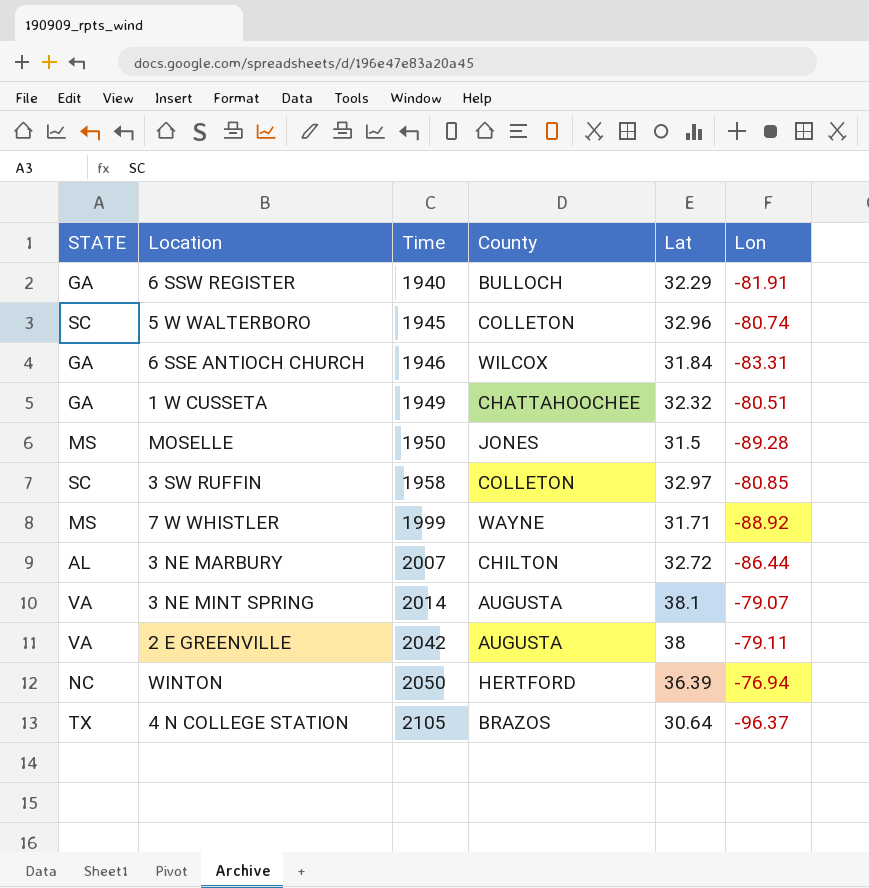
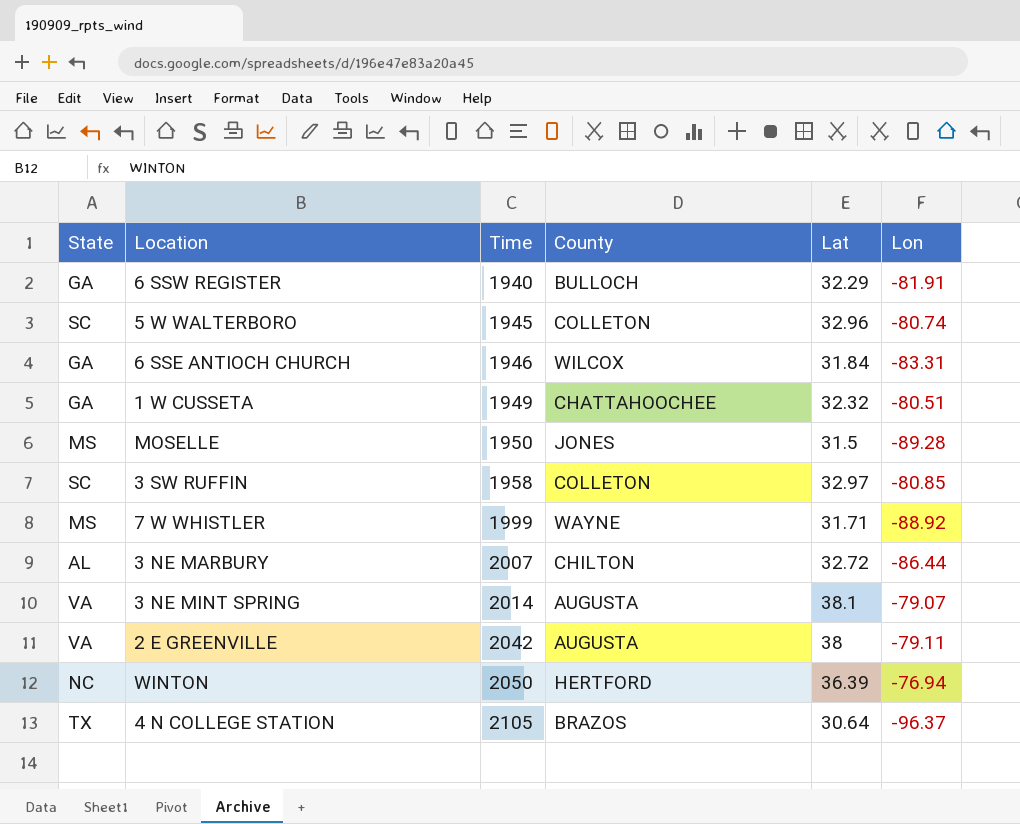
column name: STATE -> State

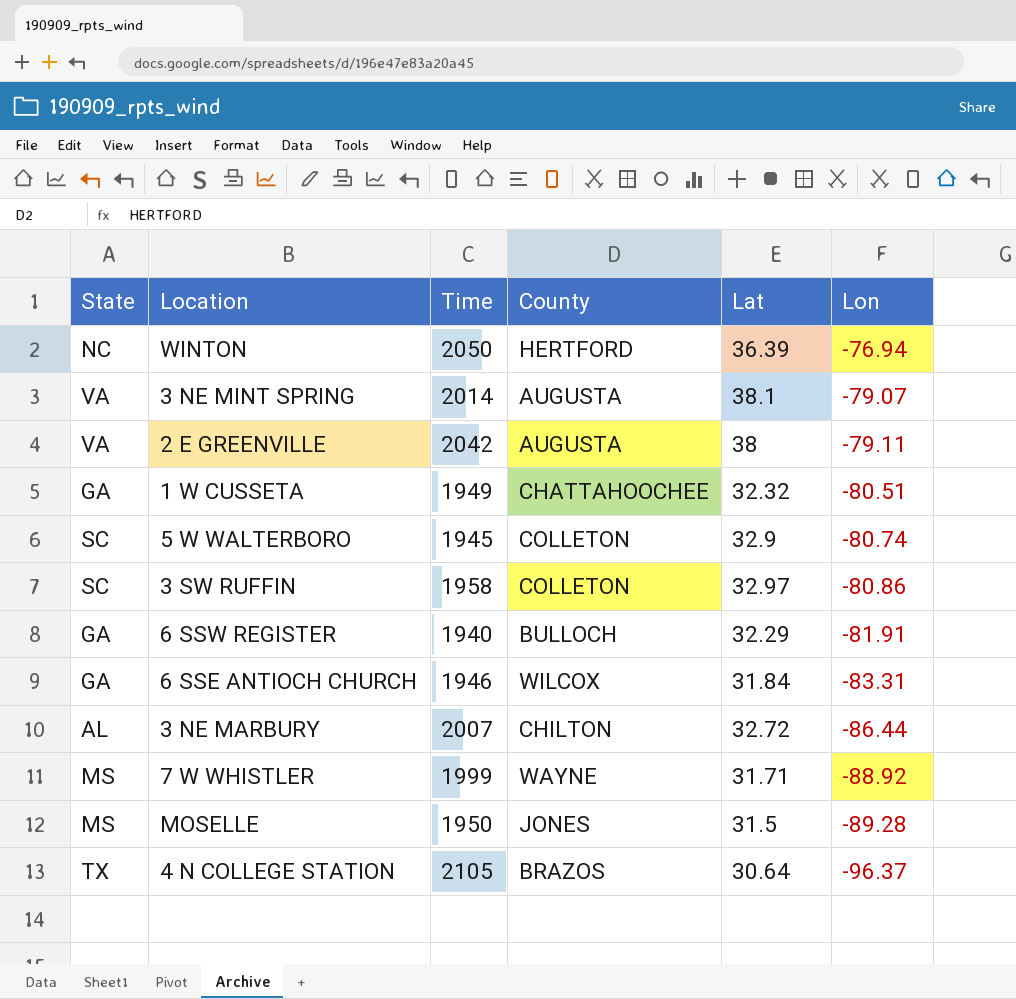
row order: Time ascending -> Lon descending
5 W WALTERBORO | Lat: 32.96 -> 32.9
3 SW RUFFIN | Lon: -80.85 -> -80.86

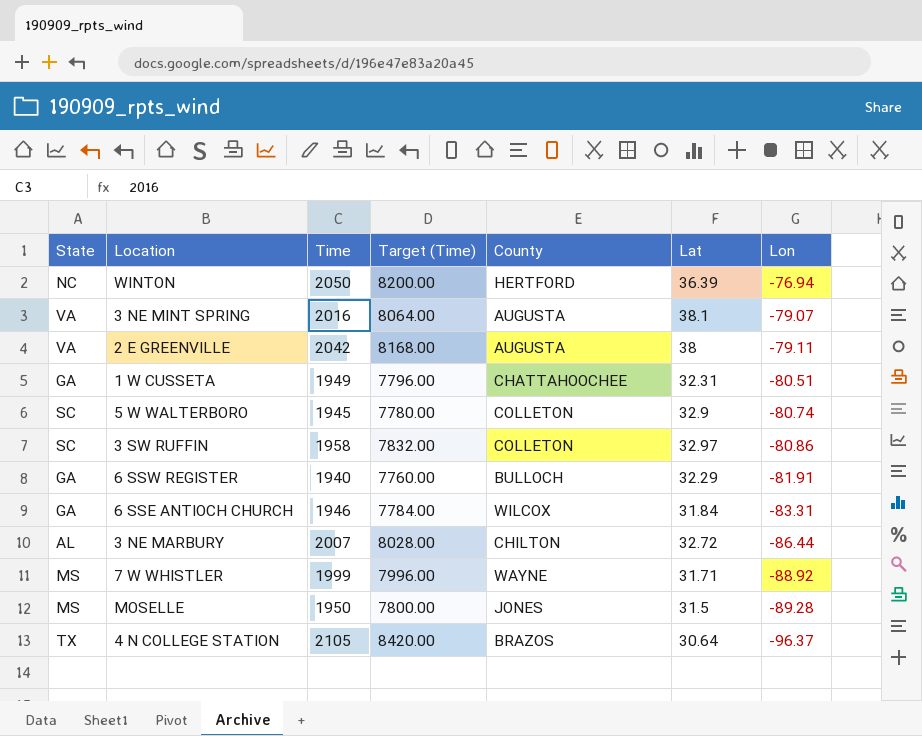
column Target (Time) | formula: none -> [Time] * 4
3 NE MINT SPRING | Time: 2014 -> 2016
1 W CUSSETA | Lat: 32.32 -> 32.31

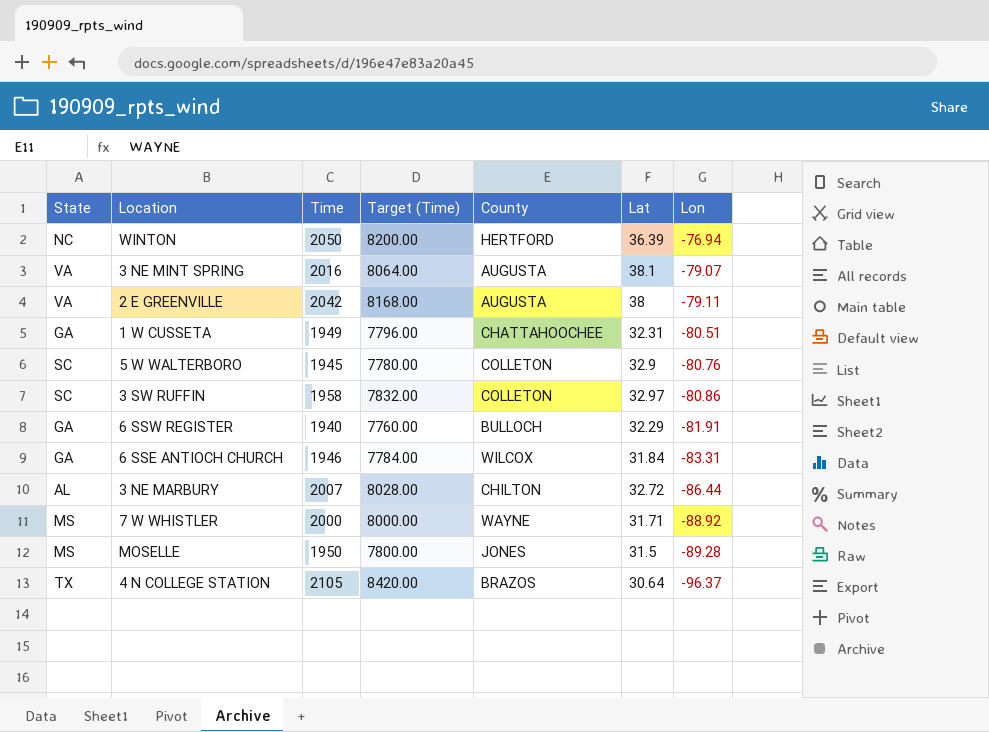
5 W WALTERBORO | Lon: -80.74 -> -80.76
7 W WHISTLER | Time: 1999 -> 2000
7 W WHISTLER | Target (Time): 7996.00 -> 8000.00

